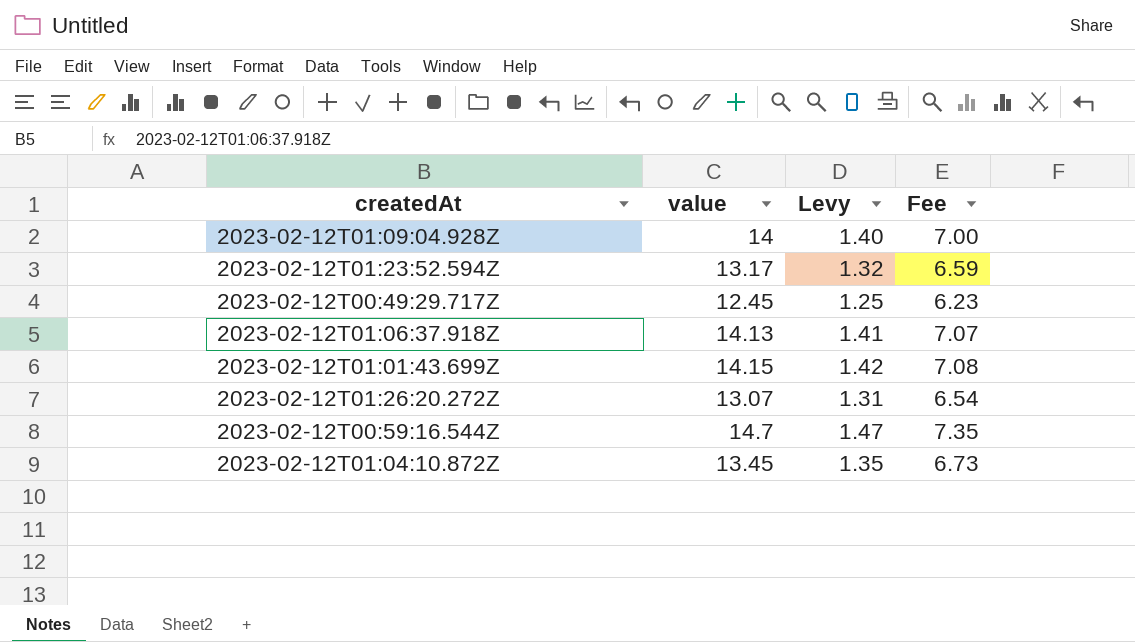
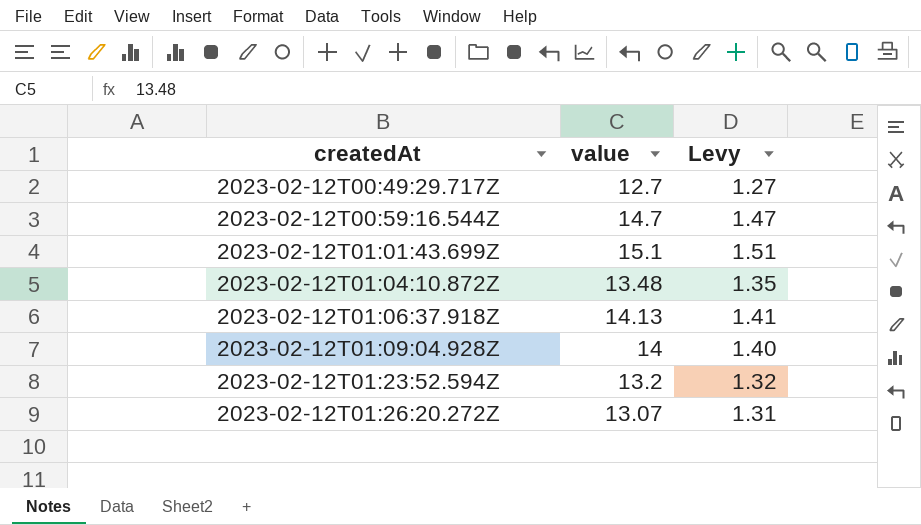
row order: none -> createdAt ascending
column Fee | formula: [value] * 0.5 -> none
2023-02-12T00:49:29.717Z | value: 12.45 -> 12.7
2023-02-12T00:49:29.717Z | Levy: 1.25 -> 1.27
2023-02-12T01:01:43.699Z | value: 14.15 -> 15.1
2023-02-12T01:01:43.699Z | Levy: 1.42 -> 1.51
2023-02-12T01:04:10.872Z | value: 13.45 -> 13.48
2023-02-12T01:23:52.594Z | value: 13.17 -> 13.2

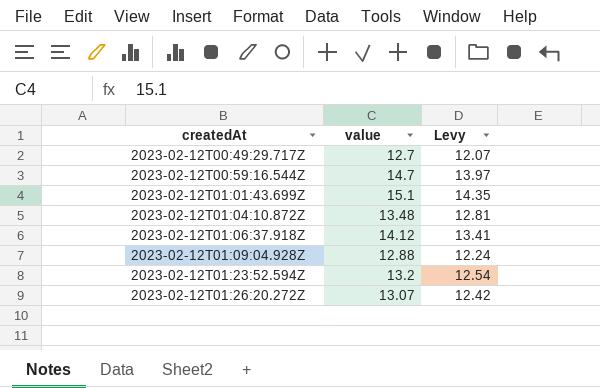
column Levy | formula: [value] * 0.1 -> [value] * 0.95
2023-02-12T01:06:37.918Z | value: 14.13 -> 14.12
2023-02-12T01:09:04.928Z | value: 14 -> 12.88

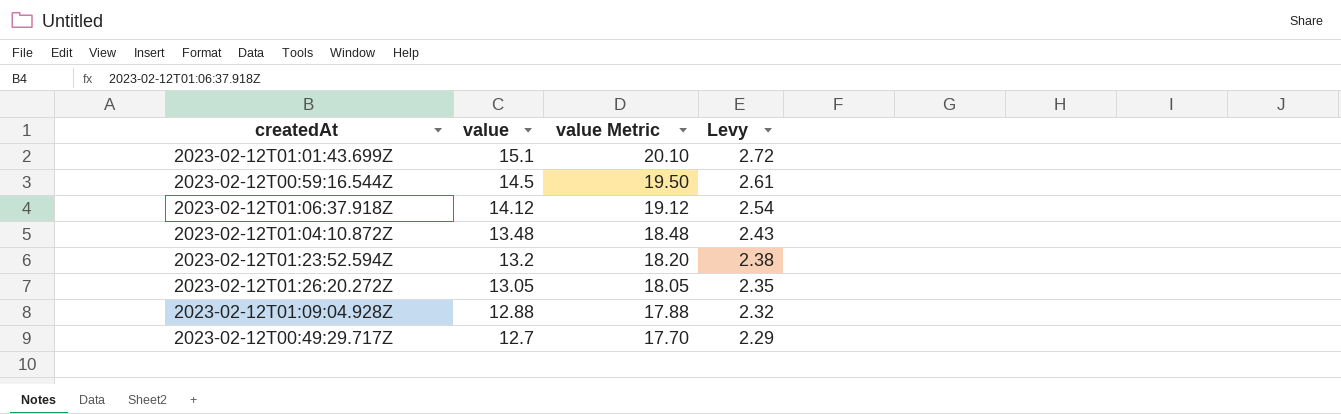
row order: createdAt ascending -> value descending
column value Metric | formula: none -> [value] + 5
column Levy | formula: [value] * 0.95 -> [value] * 0.18
2023-02-12T00:59:16.544Z | value: 14.7 -> 14.5
2023-02-12T01:26:20.272Z | value: 13.07 -> 13.05

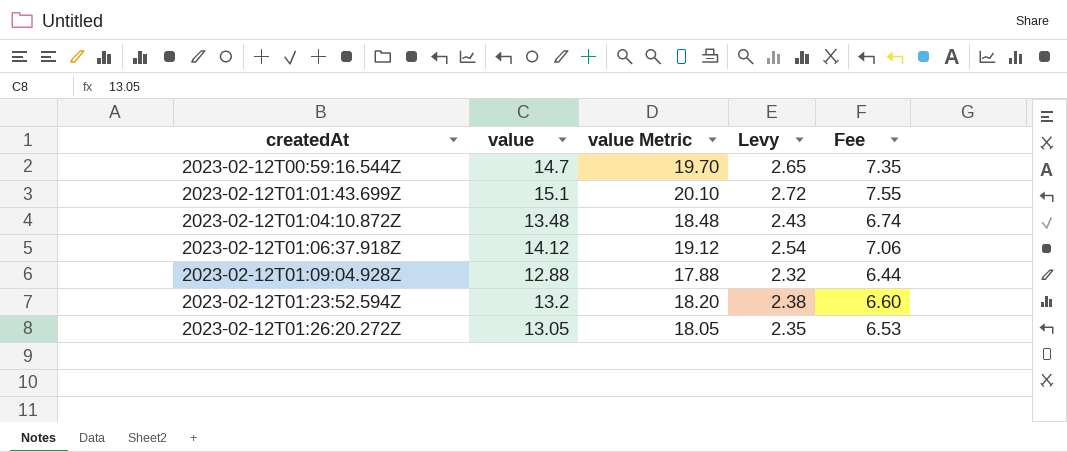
row order: value descending -> createdAt ascending
column Fee | formula: none -> [value] * 0.5
row 2023-02-12T00:49:29.717Z: 12.7 | 17.70 | 2.29 -> none
2023-02-12T00:59:16.544Z | value: 14.5 -> 14.7
2023-02-12T00:59:16.544Z | value Metric: 19.50 -> 19.70
2023-02-12T00:59:16.544Z | Levy: 2.61 -> 2.65

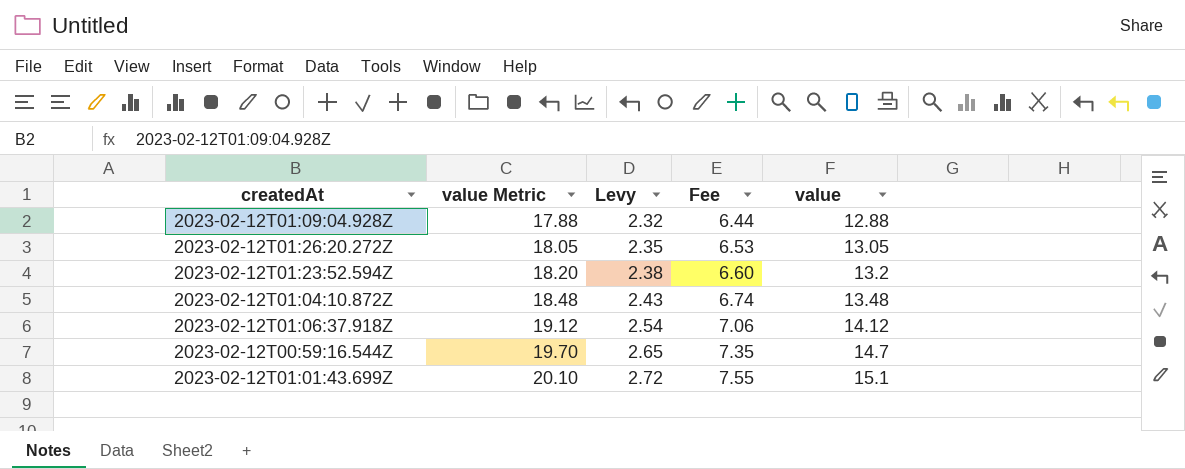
row order: createdAt ascending -> value Metric ascending
column value | position: 2 -> 5

